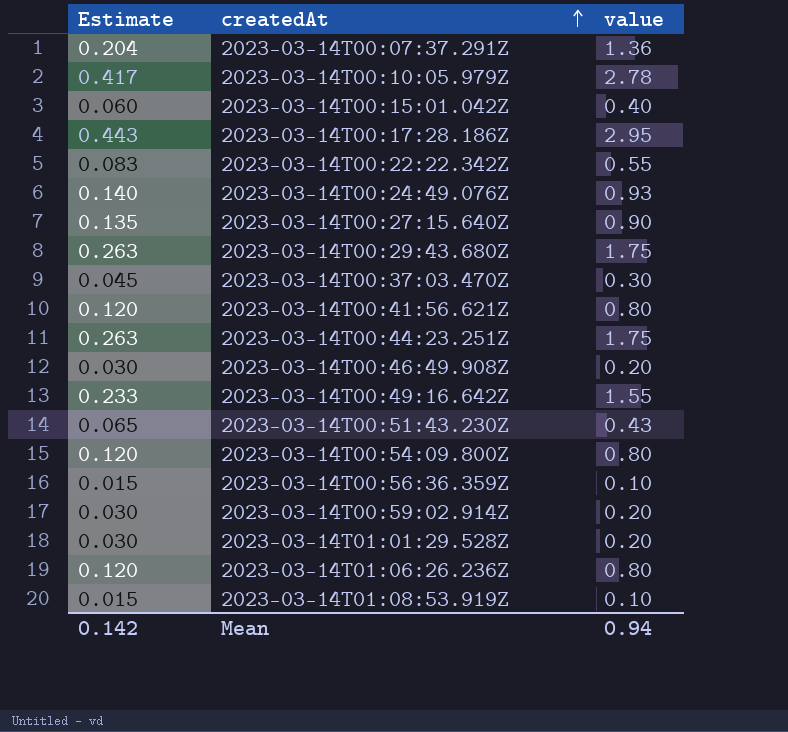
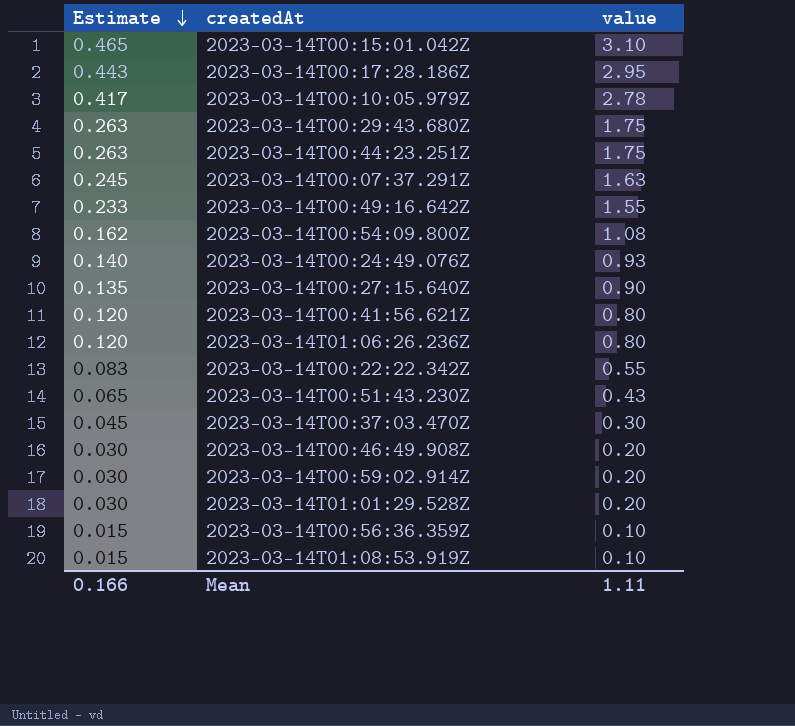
row order: createdAt ascending -> Estimate descending
2023-03-14T00:15:01.042Z | Estimate: 0.060 -> 0.465
2023-03-14T00:15:01.042Z | value: 0.40 -> 3.10
2023-03-14T00:07:37.291Z | Estimate: 0.204 -> 0.245
2023-03-14T00:07:37.291Z | value: 1.36 -> 1.63
2023-03-14T00:54:09.800Z | Estimate: 0.120 -> 0.162
2023-03-14T00:54:09.800Z | value: 0.80 -> 1.08
Mean | Estimate: 0.142 -> 0.166
Mean | value: 0.94 -> 1.11

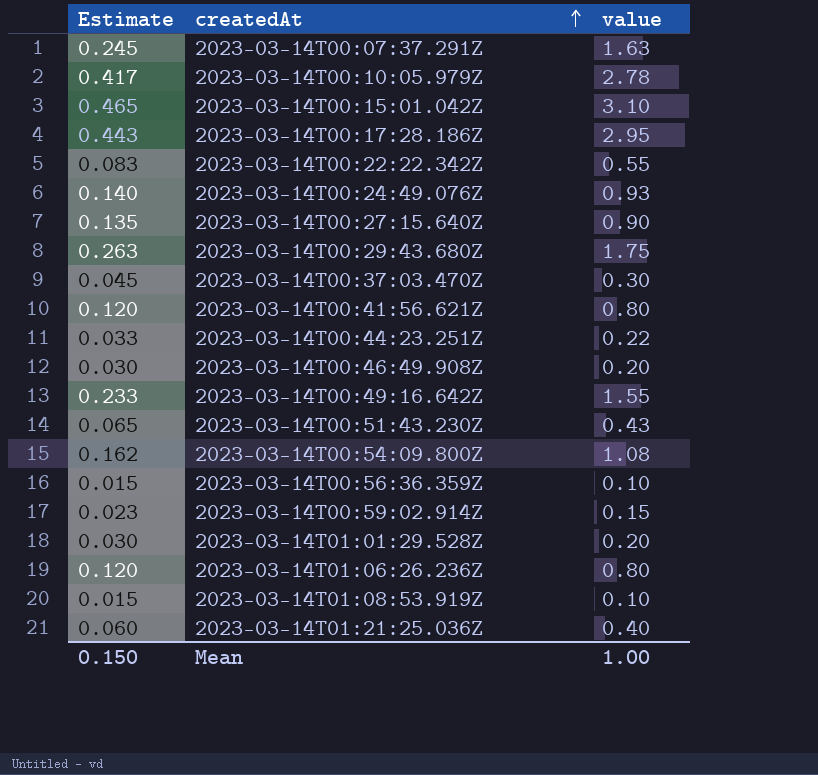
row order: Estimate descending -> createdAt ascending
2023-03-14T00:44:23.251Z | Estimate: 0.263 -> 0.033
2023-03-14T00:44:23.251Z | value: 1.75 -> 0.22
2023-03-14T00:59:02.914Z | Estimate: 0.030 -> 0.023
2023-03-14T00:59:02.914Z | value: 0.20 -> 0.15
row 2023-03-14T01:21:25.036Z: none -> 0.060 | 0.40
Mean | Estimate: 0.166 -> 0.150
Mean | value: 1.11 -> 1.00

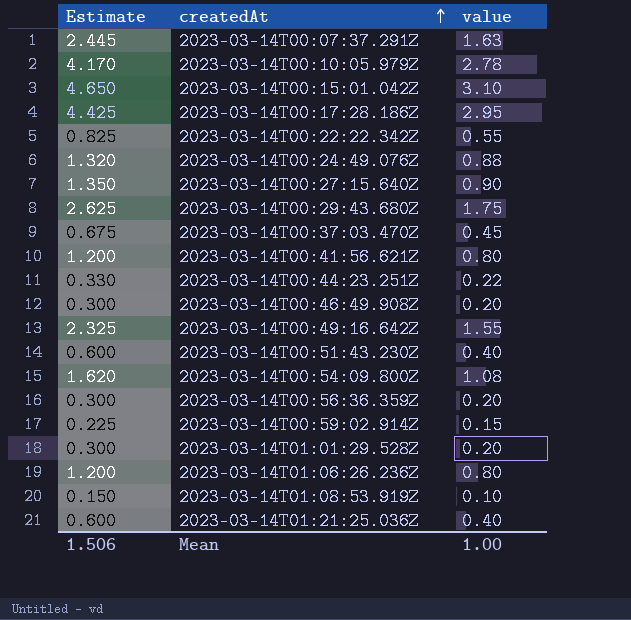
column Estimate | formula: [value] * 0.15 -> [value] * 1.5
2023-03-14T00:24:49.076Z | value: 0.93 -> 0.88
2023-03-14T00:37:03.470Z | value: 0.30 -> 0.45
2023-03-14T00:51:43.230Z | value: 0.43 -> 0.40
2023-03-14T00:56:36.359Z | value: 0.10 -> 0.20
Mean | Estimate: 0.150 -> 1.506

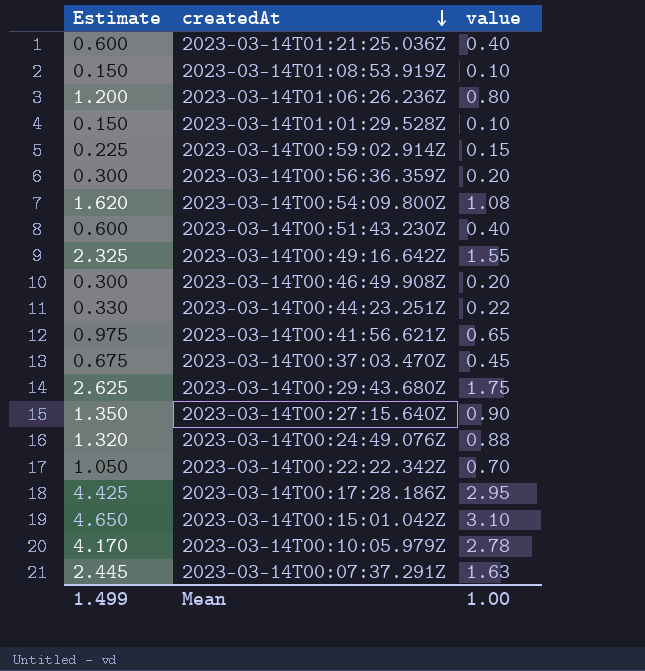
row order: createdAt ascending -> createdAt descending
2023-03-14T01:01:29.528Z | Estimate: 0.300 -> 0.150
2023-03-14T01:01:29.528Z | value: 0.20 -> 0.10
2023-03-14T00:41:56.621Z | Estimate: 1.200 -> 0.975
2023-03-14T00:41:56.621Z | value: 0.80 -> 0.65
2023-03-14T00:22:22.342Z | Estimate: 0.825 -> 1.050
2023-03-14T00:22:22.342Z | value: 0.55 -> 0.70
Mean | Estimate: 1.506 -> 1.499

